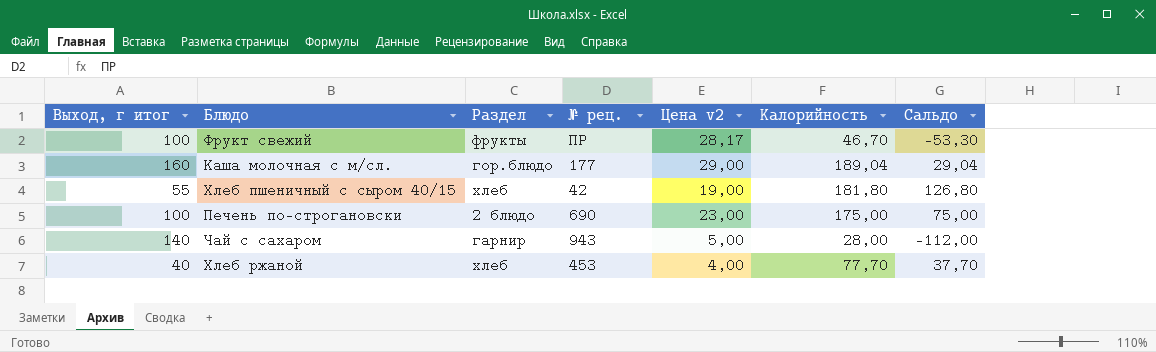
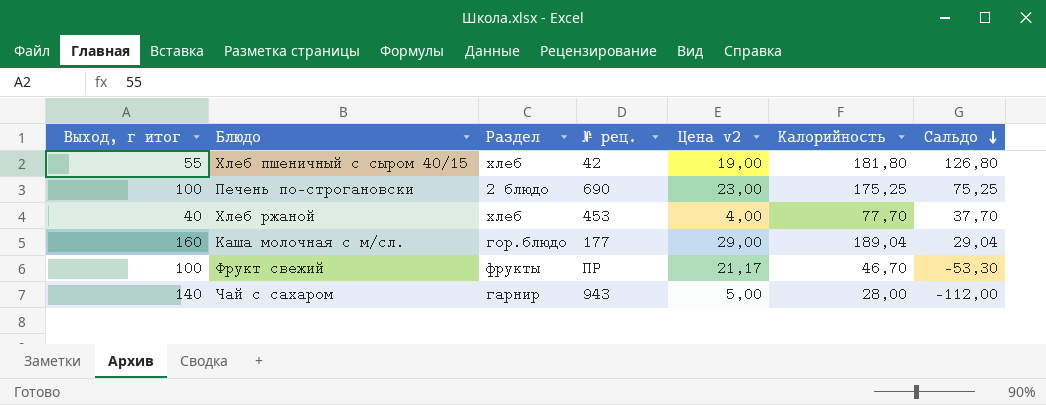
row order: none -> Сальдо descending
Печень по-строгановски | Калорийность: 175,00 -> 175,25
Печень по-строгановски | Сальдо: 75,00 -> 75,25
Фрукт свежий | Цена v2: 28,17 -> 21,17

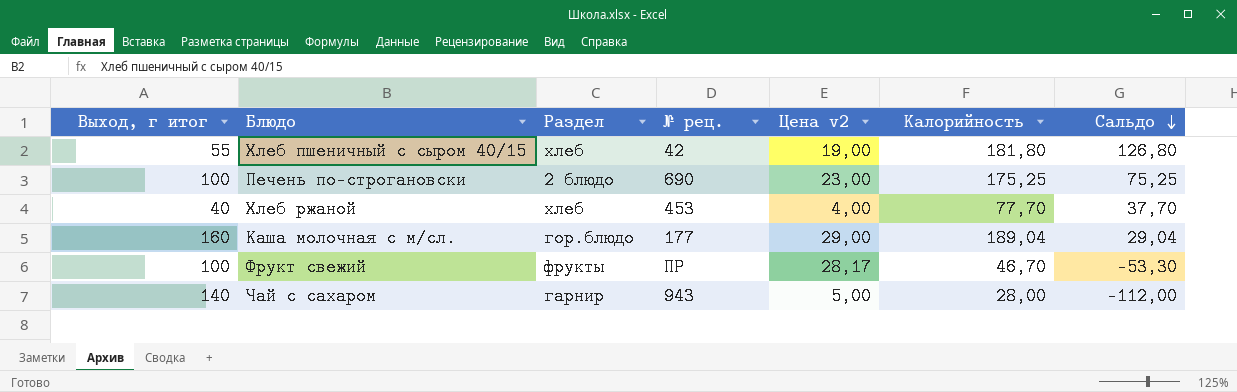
Фрукт свежий | Цена v2: 21,17 -> 28,17

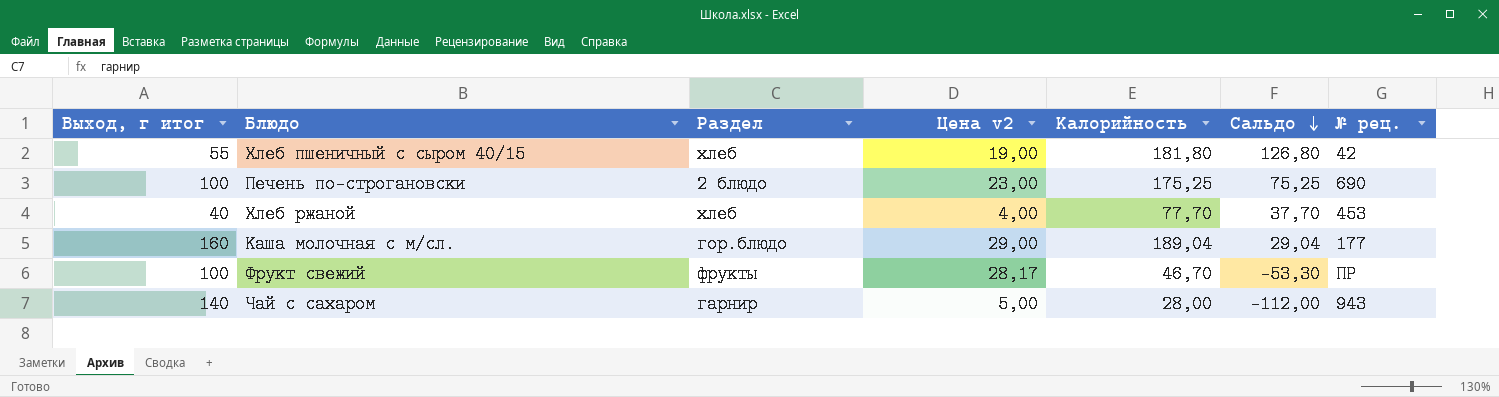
column № рец. | position: 4 -> 7

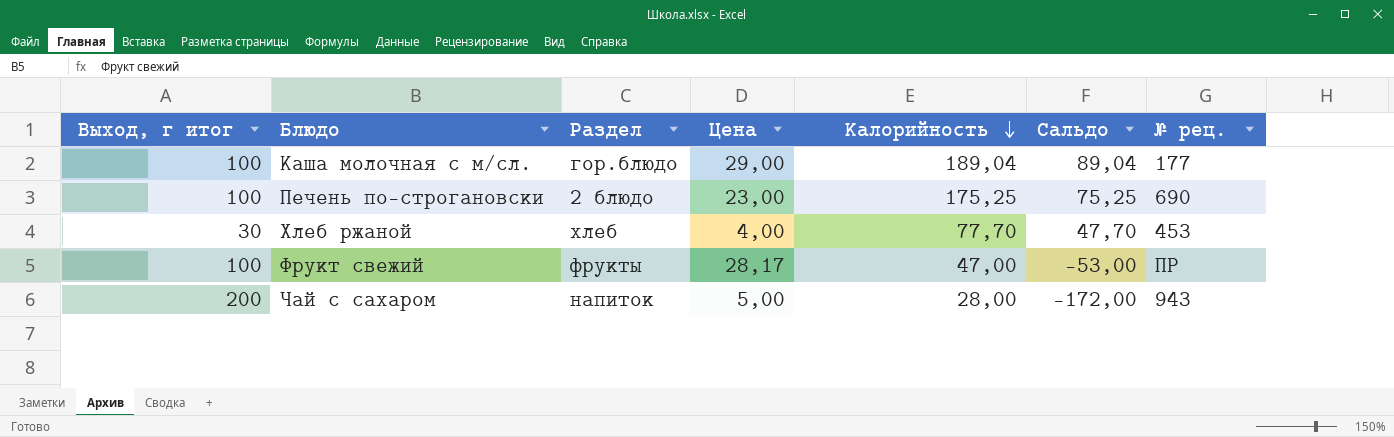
row order: Сальдо descending -> Калорийность descending
column name: Цена v2 -> Цена
row Хлеб пшеничный с сыром 40/15: 55 | хлеб | 19,00 | 181,80 | 126,80 | 42 -> none
Каша молочная с м/сл. | Выход, г итог: 160 -> 100
Каша молочная с м/сл. | Сальдо: 29,04 -> 89,04
Хлеб ржаной | Выход, г итог: 40 -> 30
Хлеб ржаной | Сальдо: 37,70 -> 47,70
Фрукт свежий | Калорийность: 46,70 -> 47,00
Фрукт свежий | Сальдо: -53,30 -> -53,00
Чай с сахаром | Выход, г итог: 140 -> 200
Чай с сахаром | Раздел: гарнир -> напиток
Чай с сахаром | Сальдо: -112,00 -> -172,00

